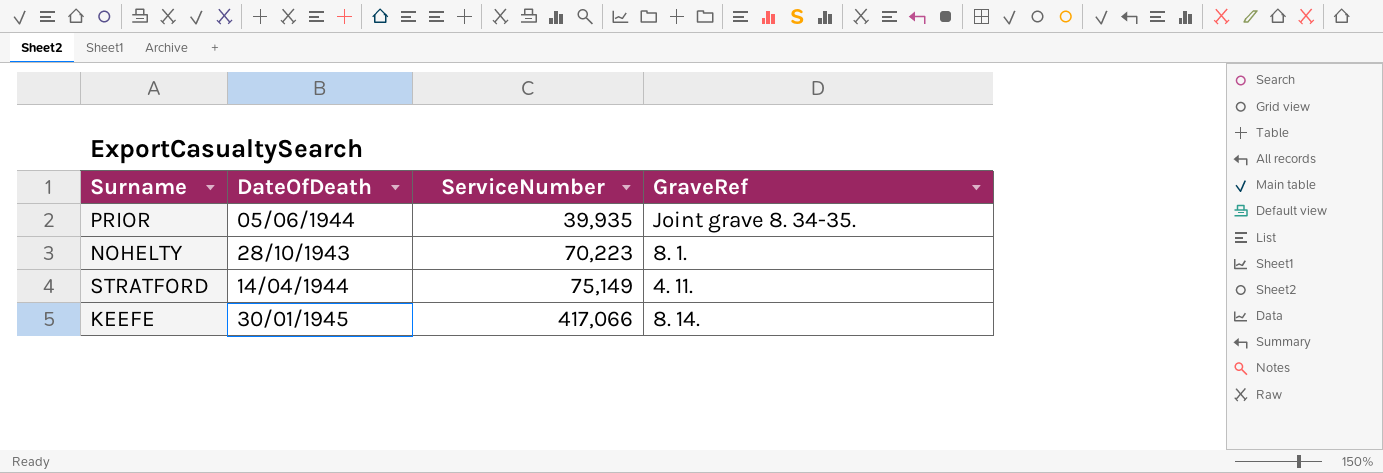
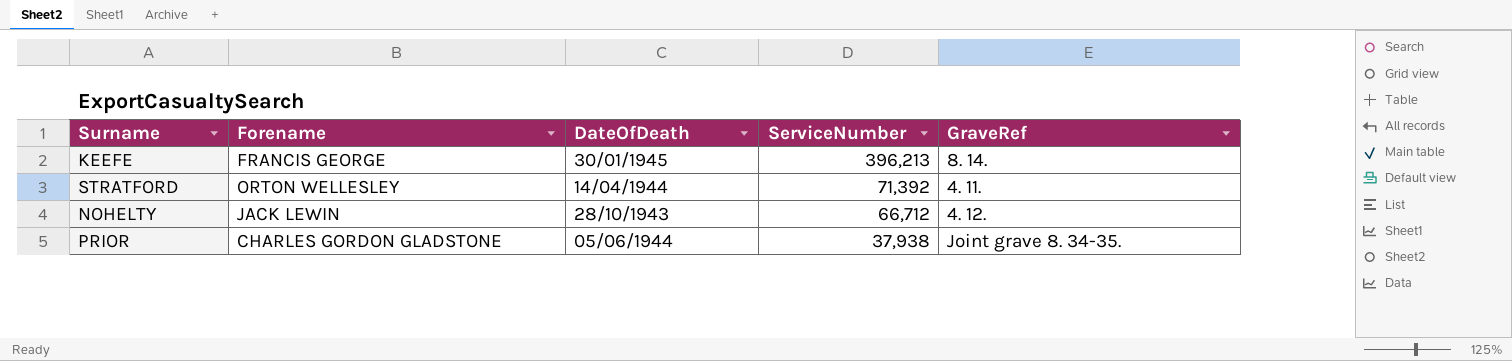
row order: ServiceNumber ascending -> ServiceNumber descending
column Forename | position: none -> 2
KEEFE | ServiceNumber: 417,066 -> 396,213
STRATFORD | ServiceNumber: 75,149 -> 71,392
NOHELTY | ServiceNumber: 70,223 -> 66,712
NOHELTY | GraveRef: 8. 1. -> 4. 12.
PRIOR | ServiceNumber: 39,935 -> 37,938

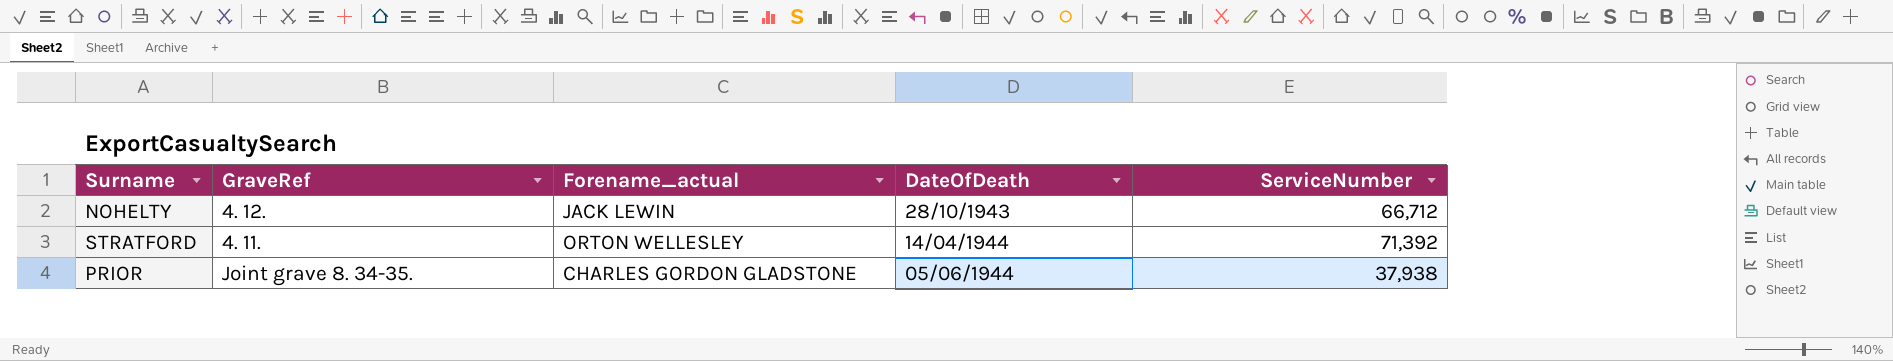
row order: ServiceNumber descending -> DateOfDeath ascending
column GraveRef | position: 5 -> 2
column name: Forename -> Forename_actual
row KEEFE: FRANCIS GEORGE | 30/01/1945 | 396,213 | 8. 14. -> none

